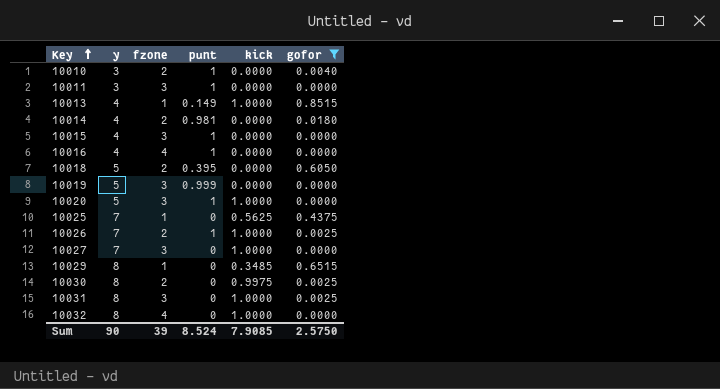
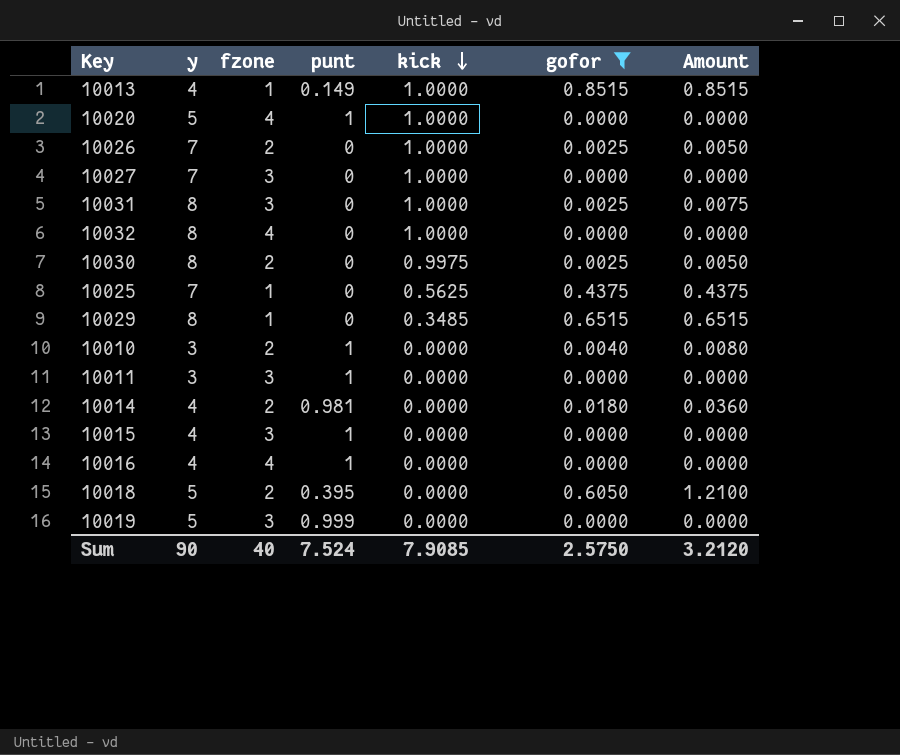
row order: Key ascending -> kick descending
column Amount | formula: none -> [fzone] * [gofor]
10020 | fzone: 3 -> 4
10026 | punt: 1 -> 0
Sum | fzone: 39 -> 40
Sum | punt: 8.524 -> 7.524

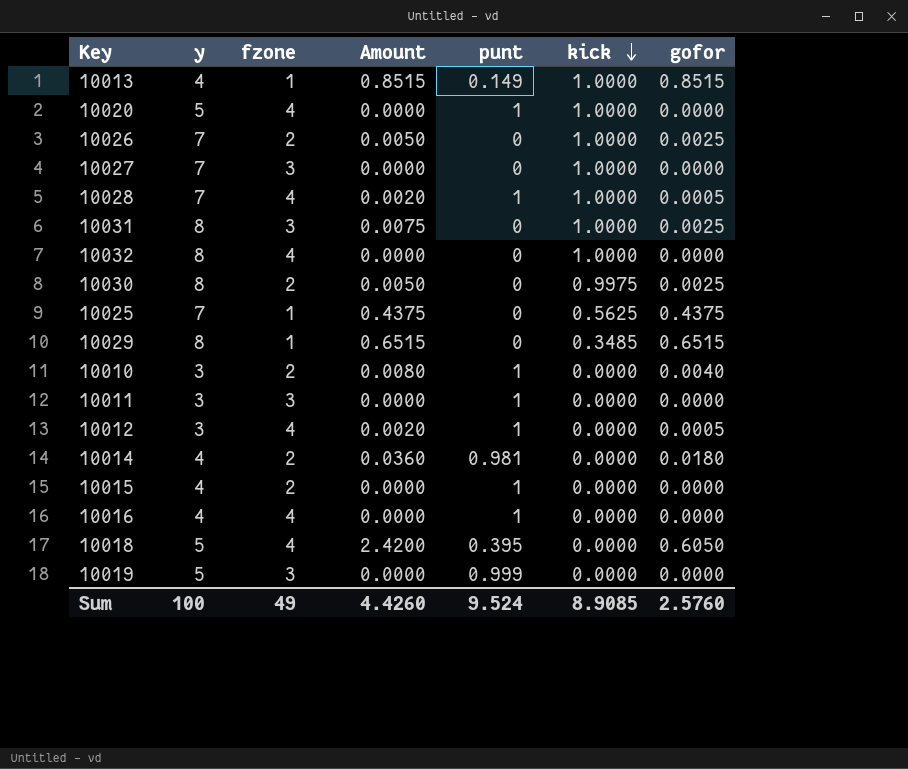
filter: gofor != 0.0005 -> none
column Amount | position: 7 -> 4
10015 | fzone: 3 -> 2
10018 | fzone: 2 -> 4
10018 | Amount: 1.2100 -> 2.4200
Sum | y: 90 -> 100
Sum | fzone: 40 -> 49
Sum | Amount: 3.2120 -> 4.4260
Sum | punt: 7.524 -> 9.524
Sum | kick: 7.9085 -> 8.9085
Sum | gofor: 2.5750 -> 2.5760

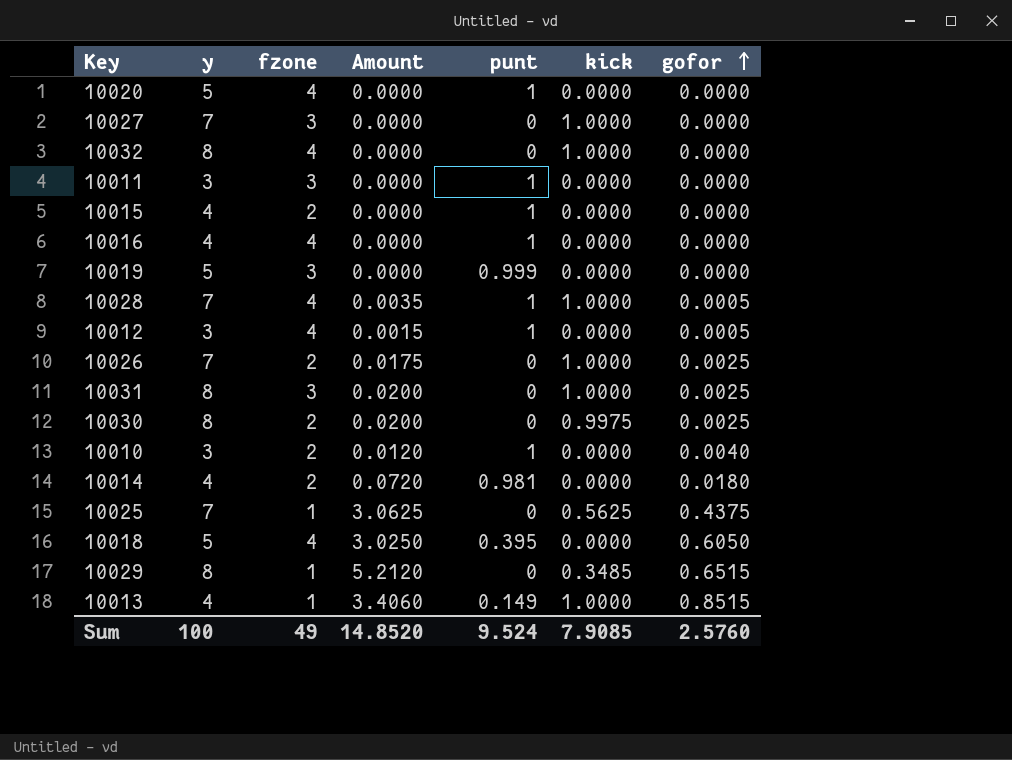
row order: kick descending -> gofor ascending
column Amount | formula: [fzone] * [gofor] -> [y] * [gofor]
10020 | kick: 1.0000 -> 0.0000
Sum | Amount: 4.4260 -> 14.8520
Sum | kick: 8.9085 -> 7.9085

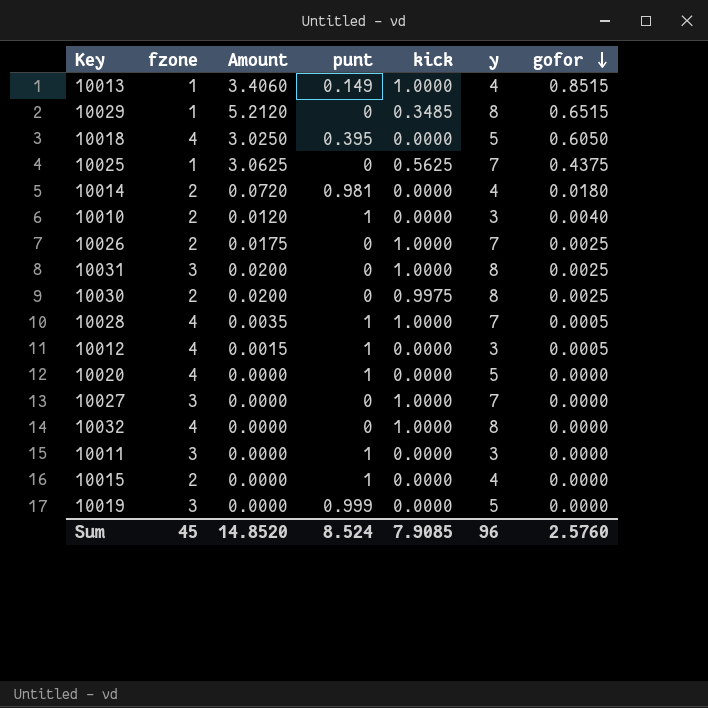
row order: gofor ascending -> gofor descending
column y | position: 2 -> 6
row 10016: 4 | 4 | 0.0000 | 1 | 0.0000 | 0.0000 -> none
Sum | fzone: 49 -> 45
Sum | punt: 9.524 -> 8.524
Sum | y: 100 -> 96

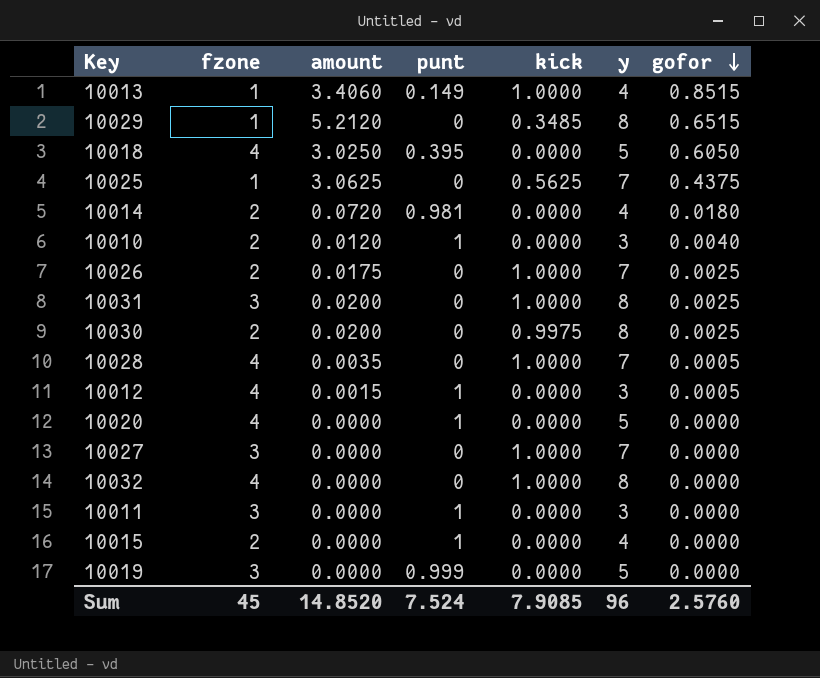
column name: Amount -> amount
10028 | punt: 1 -> 0
Sum | punt: 8.524 -> 7.524

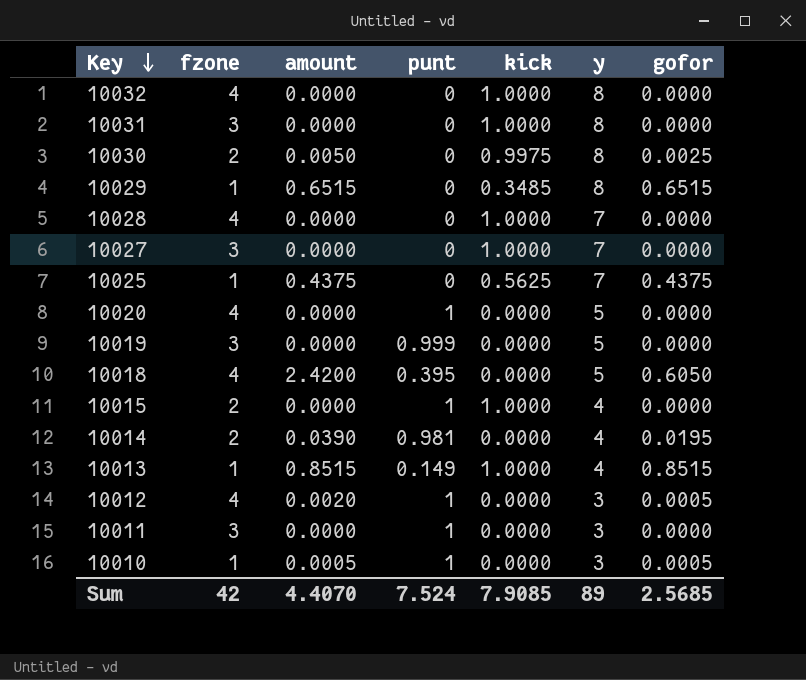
row order: gofor descending -> Key descending
column amount | formula: [y] * [gofor] -> [fzone] * [gofor]
row 10026: 2 | 0.0175 | 0 | 1.0000 | 7 | 0.0025 -> none
10031 | gofor: 0.0025 -> 0.0000
10028 | gofor: 0.0005 -> 0.0000
10015 | kick: 0.0000 -> 1.0000
10014 | gofor: 0.0180 -> 0.0195
10010 | fzone: 2 -> 1
10010 | gofor: 0.0040 -> 0.0005
Sum | fzone: 45 -> 42
Sum | amount: 14.8520 -> 4.4070
Sum | y: 96 -> 89
Sum | gofor: 2.5760 -> 2.5685

